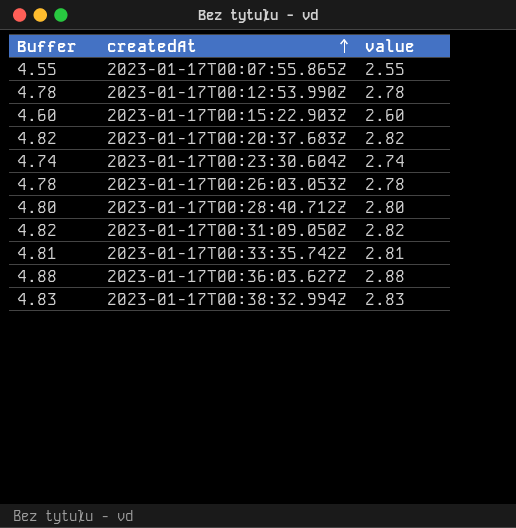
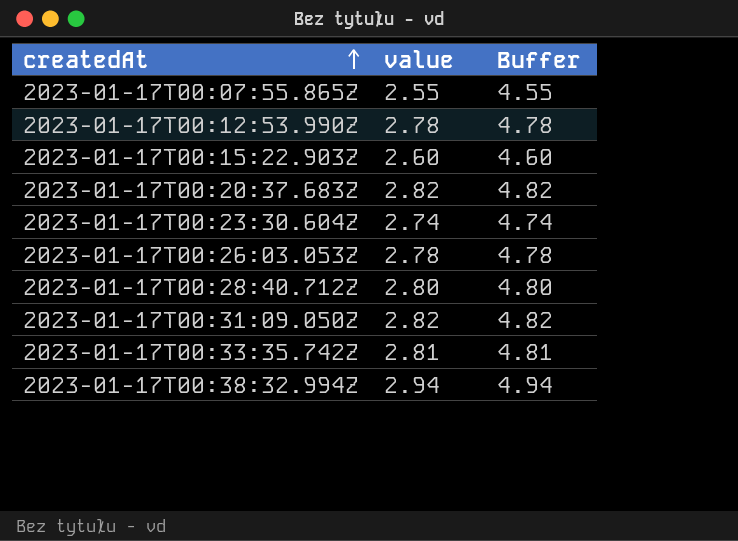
column Buffer | position: 1 -> 3
row 2023-01-17T00:36:03.627Z: 4.88 | 2.88 -> none
2023-01-17T00:38:32.994Z | value: 2.83 -> 2.94
2023-01-17T00:38:32.994Z | Buffer: 4.83 -> 4.94

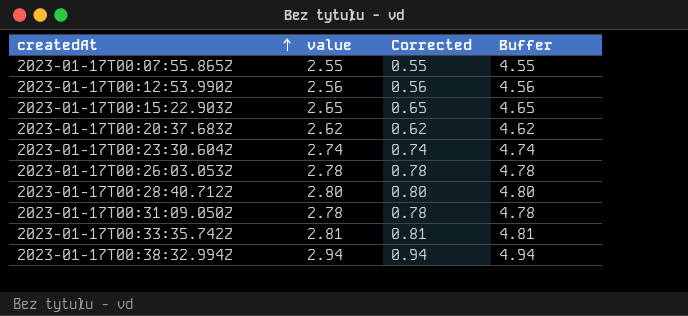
column Corrected | formula: none -> [value] - 2
2023-01-17T00:12:53.990Z | value: 2.78 -> 2.56
2023-01-17T00:12:53.990Z | Buffer: 4.78 -> 4.56
2023-01-17T00:15:22.903Z | value: 2.60 -> 2.65
2023-01-17T00:15:22.903Z | Buffer: 4.60 -> 4.65
2023-01-17T00:20:37.683Z | value: 2.82 -> 2.62
2023-01-17T00:20:37.683Z | Buffer: 4.82 -> 4.62
2023-01-17T00:31:09.050Z | value: 2.82 -> 2.78
2023-01-17T00:31:09.050Z | Buffer: 4.82 -> 4.78

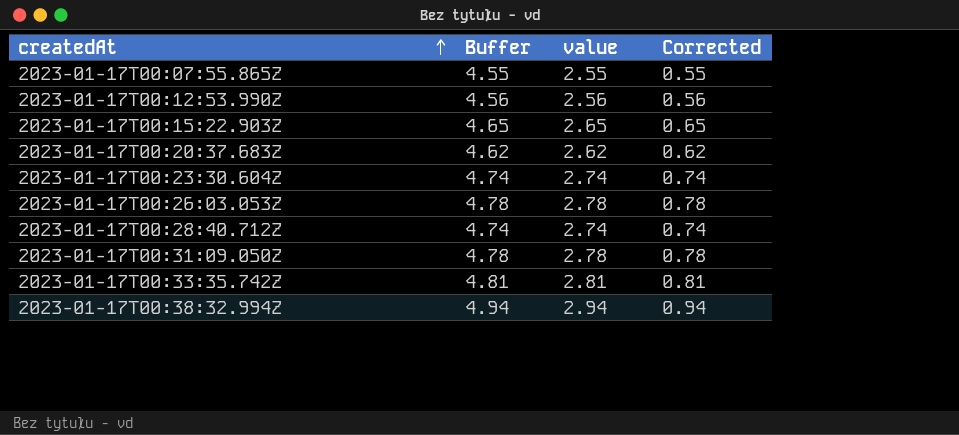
column Buffer | position: 4 -> 2
2023-01-17T00:28:40.712Z | Buffer: 4.80 -> 4.74
2023-01-17T00:28:40.712Z | value: 2.80 -> 2.74
2023-01-17T00:28:40.712Z | Corrected: 0.80 -> 0.74

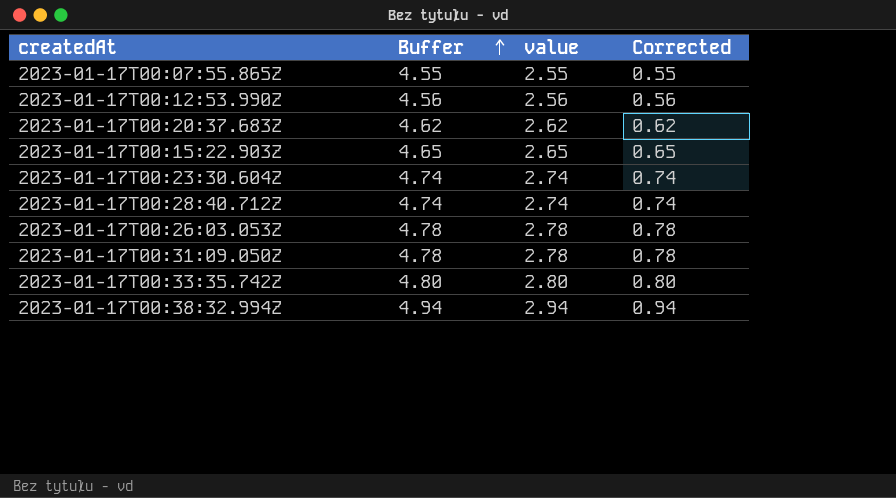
row order: createdAt ascending -> Buffer ascending
2023-01-17T00:33:35.742Z | Buffer: 4.81 -> 4.80
2023-01-17T00:33:35.742Z | value: 2.81 -> 2.80
2023-01-17T00:33:35.742Z | Corrected: 0.81 -> 0.80

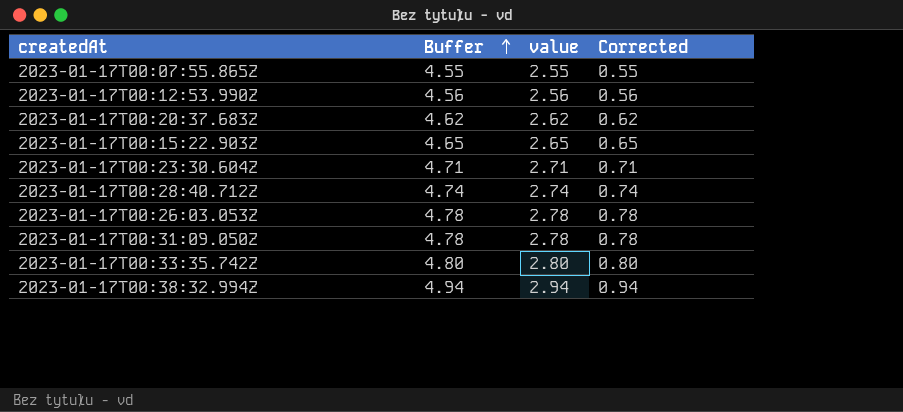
2023-01-17T00:23:30.604Z | Buffer: 4.74 -> 4.71
2023-01-17T00:23:30.604Z | value: 2.74 -> 2.71
2023-01-17T00:23:30.604Z | Corrected: 0.74 -> 0.71

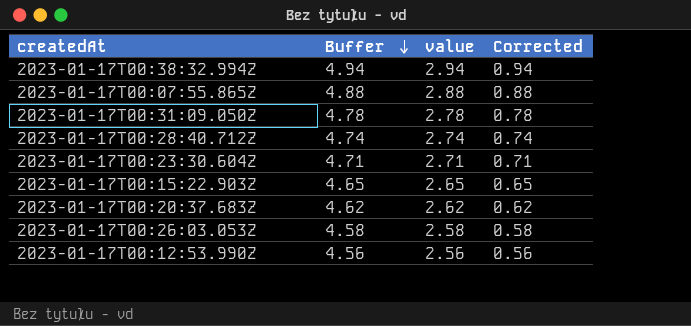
row order: Buffer ascending -> Buffer descending
row 2023-01-17T00:33:35.742Z: 4.80 | 2.80 | 0.80 -> none
2023-01-17T00:07:55.865Z | Buffer: 4.55 -> 4.88
2023-01-17T00:07:55.865Z | value: 2.55 -> 2.88
2023-01-17T00:07:55.865Z | Corrected: 0.55 -> 0.88
2023-01-17T00:26:03.053Z | Buffer: 4.78 -> 4.58
2023-01-17T00:26:03.053Z | value: 2.78 -> 2.58
2023-01-17T00:26:03.053Z | Corrected: 0.78 -> 0.58

